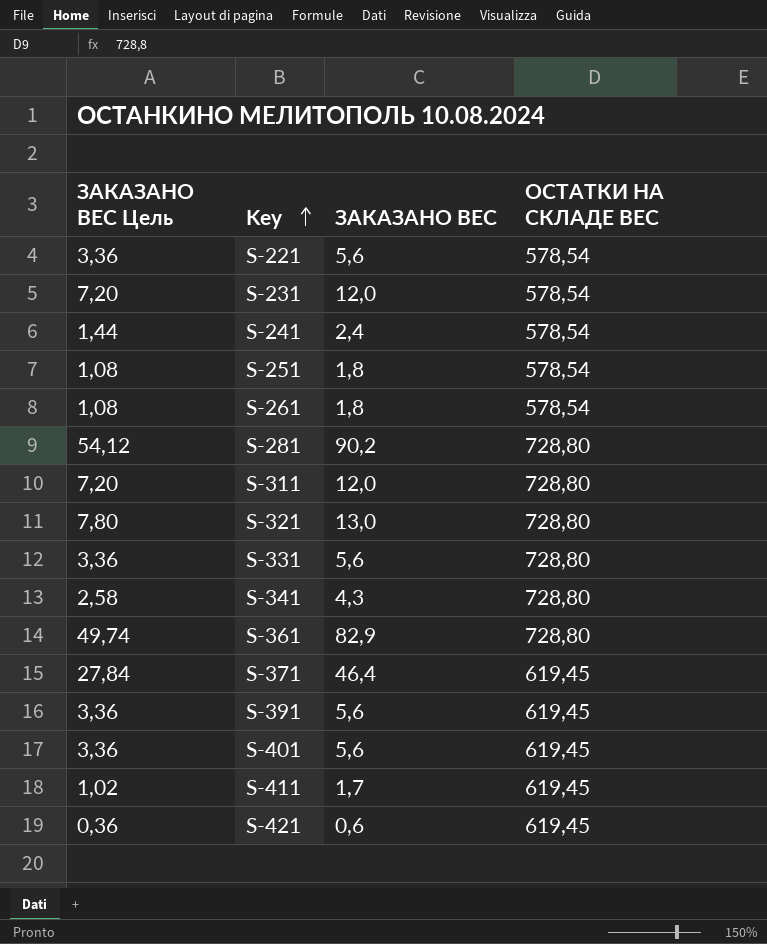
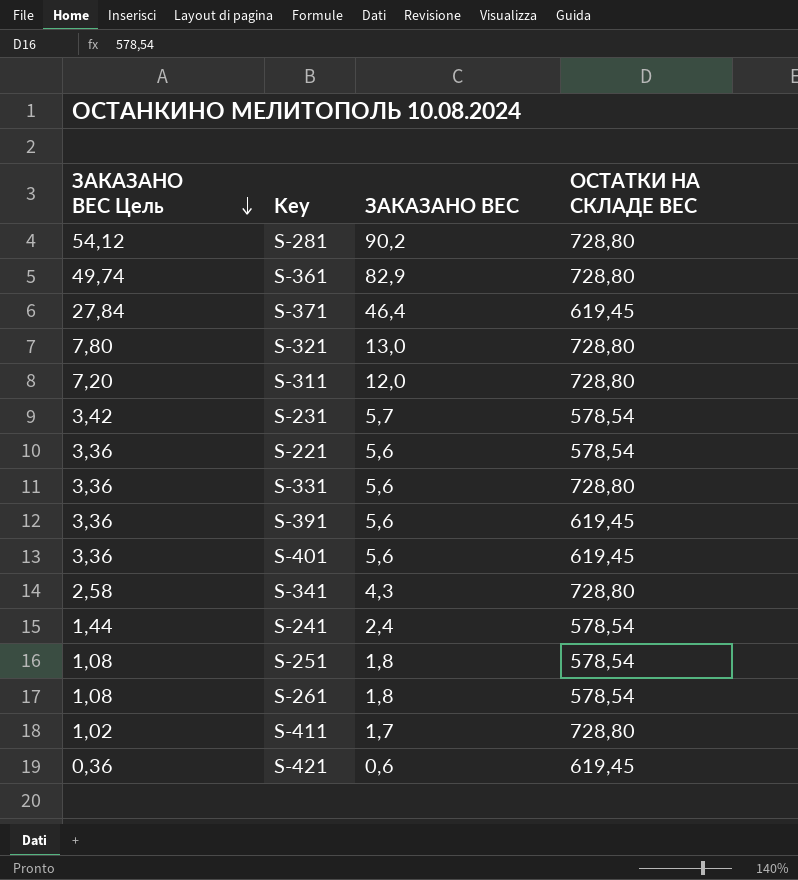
row order: Key ascending -> ЗАКАЗАНО ВЕС Цель descending
S-231 | ЗАКАЗАНО ВЕС Цель: 7,20 -> 3,42
S-231 | ЗАКАЗАНО ВЕС: 12,0 -> 5,7
S-411 | ОСТАТКИ НА СКЛАДЕ ВЕС: 619,45 -> 728,80

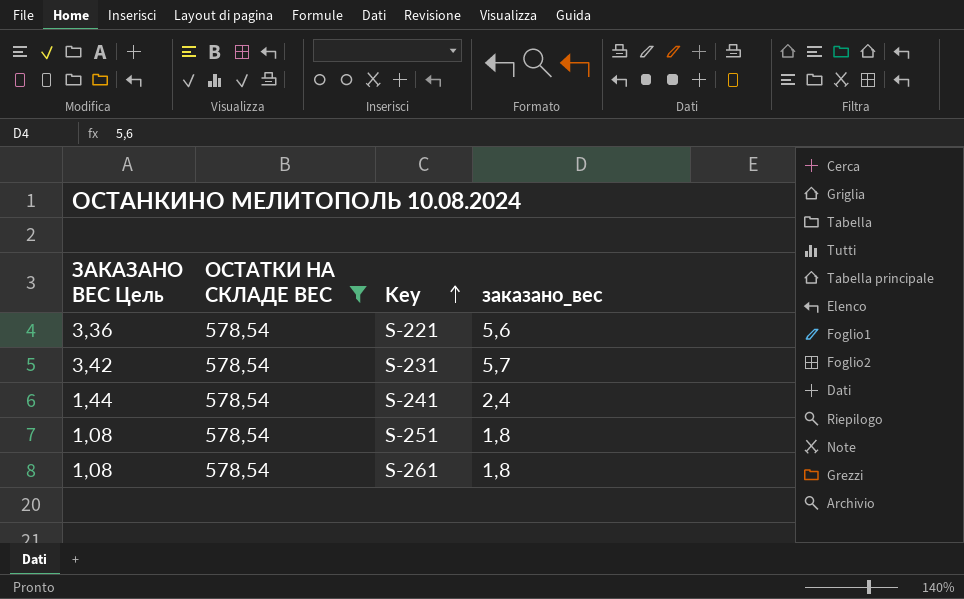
filter: none -> ОСТАТКИ НА СКЛАДЕ ВЕС = 578,54
row order: ЗАКАЗАНО ВЕС Цель descending -> Key ascending
column ОСТАТКИ НА СКЛАДЕ ВЕС | position: 4 -> 2
column name: ЗАКАЗАНО ВЕС -> заказано_вес

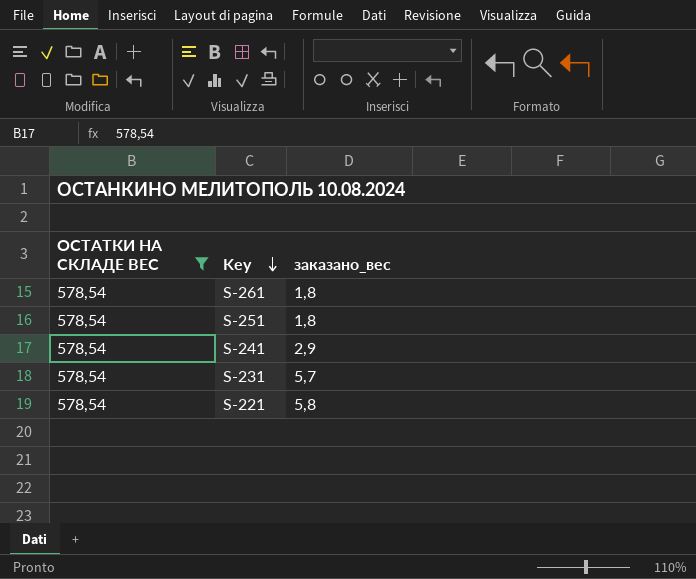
row order: Key ascending -> Key descending
column ЗАКАЗАНО ВЕС Цель | formula: [заказано_вес] * 0,6 -> none
S-241 | заказано_вес: 2,4 -> 2,9
S-221 | заказано_вес: 5,6 -> 5,8

